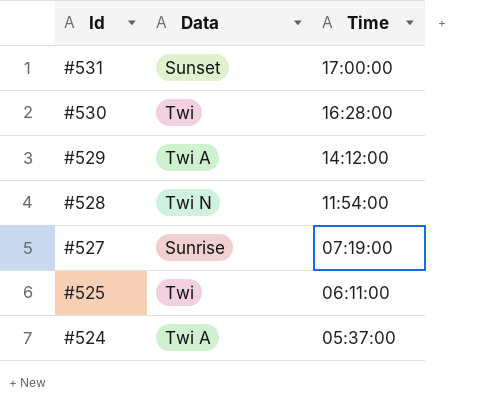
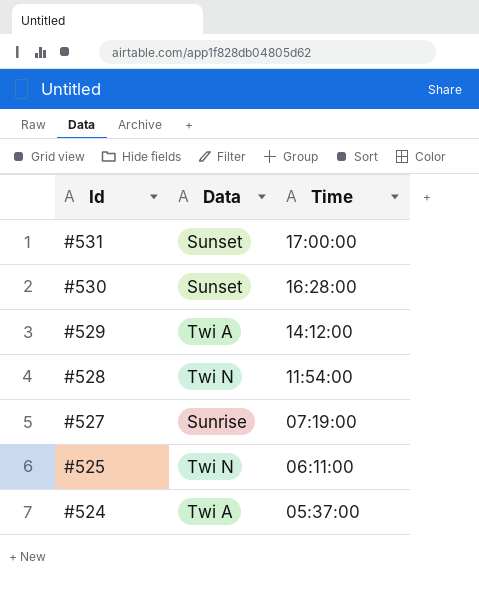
#530 | Data: Twi -> Sunset
#525 | Data: Twi -> Twi N

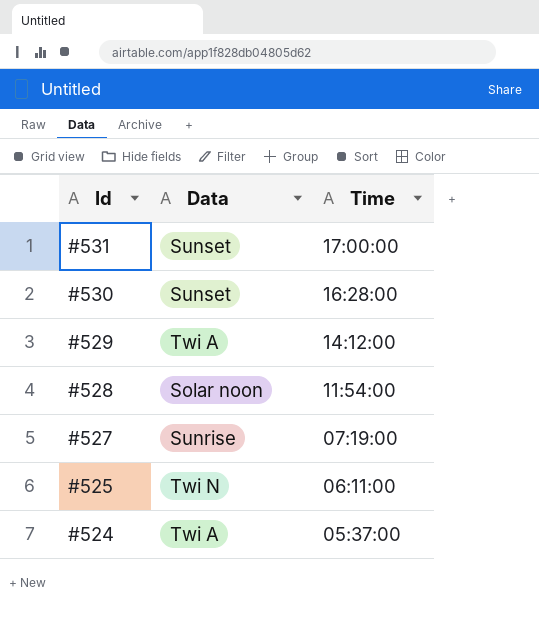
#528 | Data: Twi N -> Solar noon

